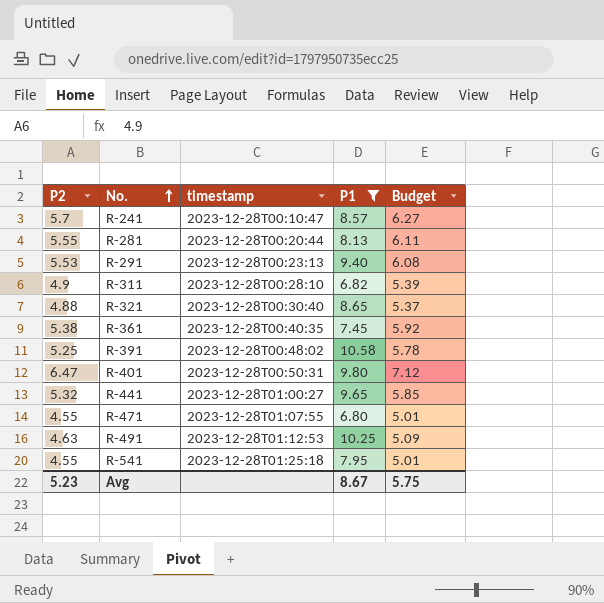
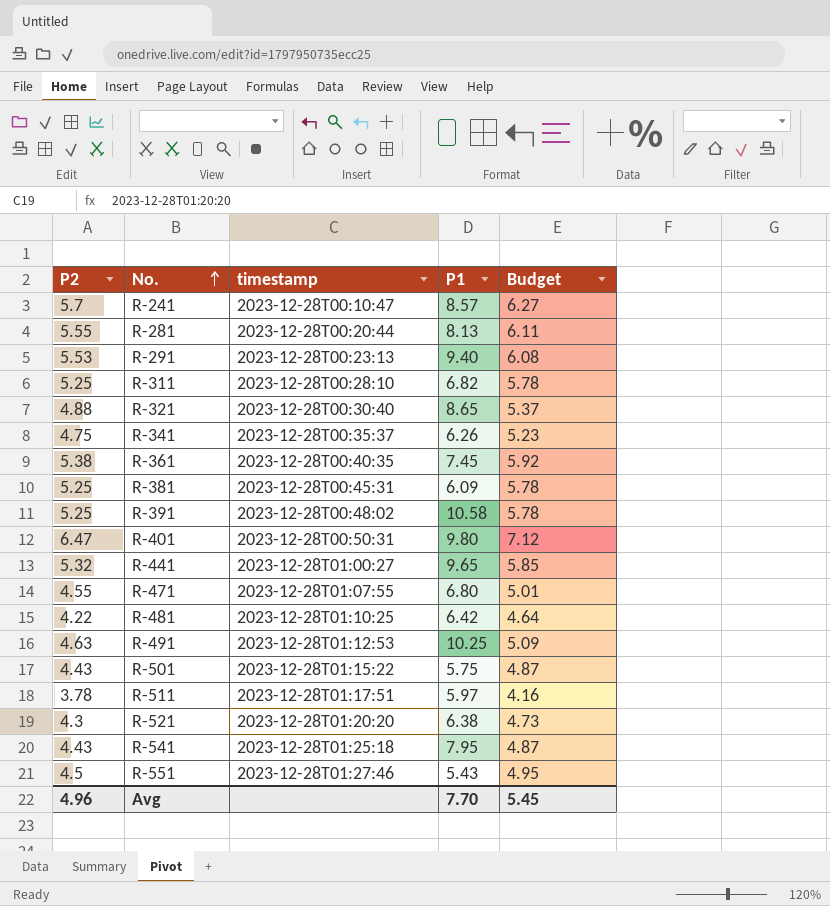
filter: P1 >= 6.80 -> none
R-311 | P2: 4.9 -> 5.25
R-311 | Budget: 5.39 -> 5.78
R-541 | P2: 4.55 -> 4.43
R-541 | Budget: 5.01 -> 4.87
Avg | P2: 5.23 -> 4.96
Avg | P1: 8.67 -> 7.70
Avg | Budget: 5.75 -> 5.45

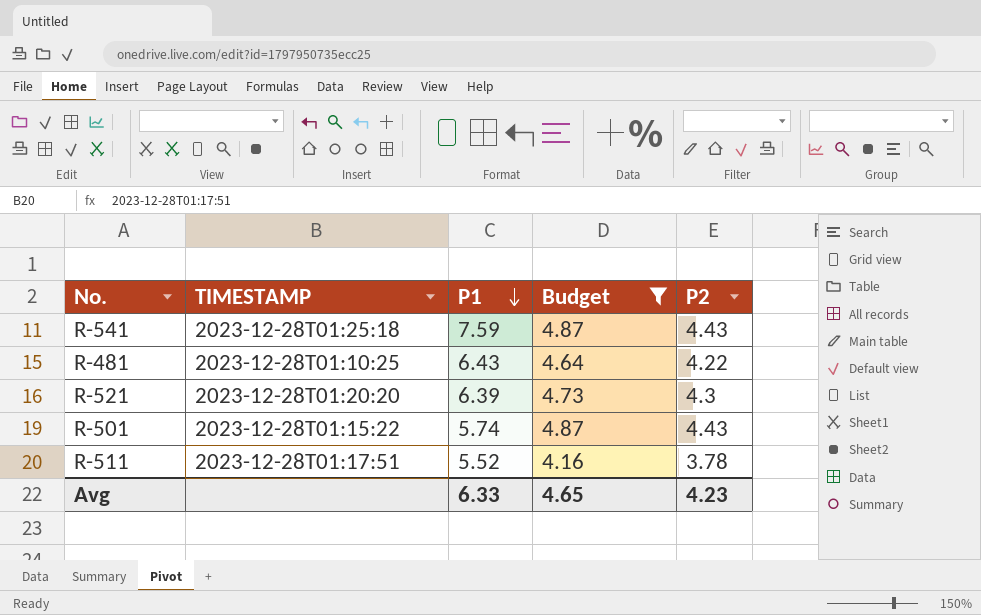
filter: none -> Budget <= 4.87
row order: No. ascending -> P1 descending
column name: timestamp -> TIMESTAMP
column P2 | position: 1 -> 5
R-541 | P1: 7.95 -> 7.59
R-481 | P1: 6.42 -> 6.43
R-521 | P1: 6.38 -> 6.39
R-501 | P1: 5.75 -> 5.74
R-511 | P1: 5.97 -> 5.52
Avg | P1: 7.70 -> 6.33
Avg | Budget: 5.45 -> 4.65
Avg | P2: 4.96 -> 4.23

